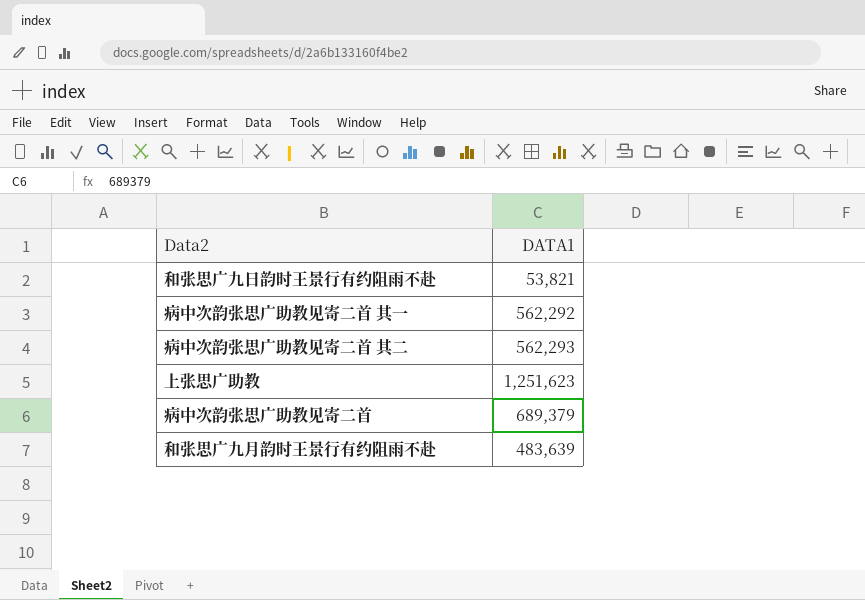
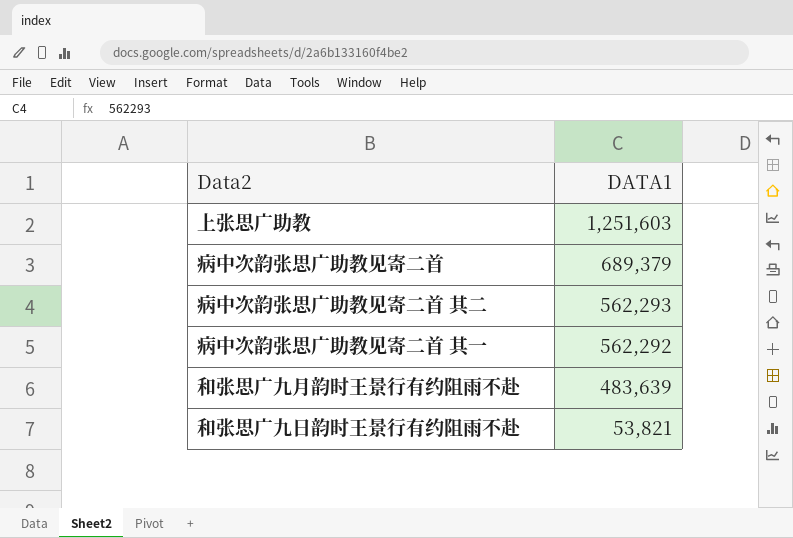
row order: none -> DATA1 descending
上张思广助教 | DATA1: 1,251,623 -> 1,251,603

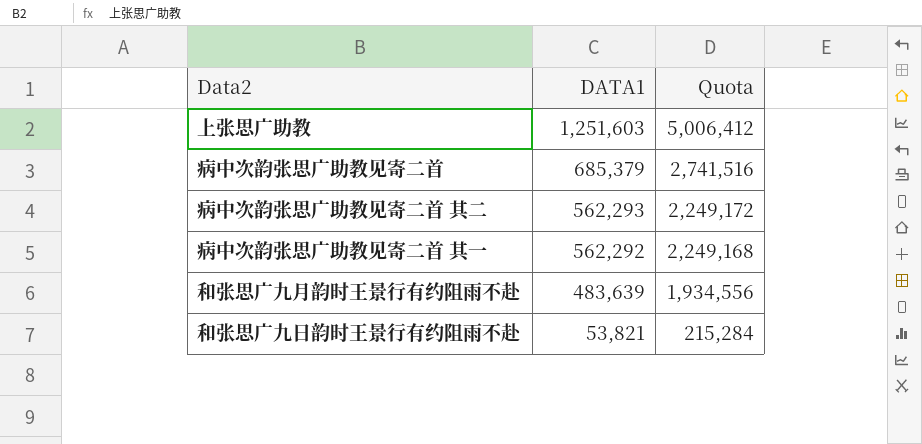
column Quota | formula: none -> [DATA1] * 4
病中次韵张思广助教见寄二首 | DATA1: 689,379 -> 685,379

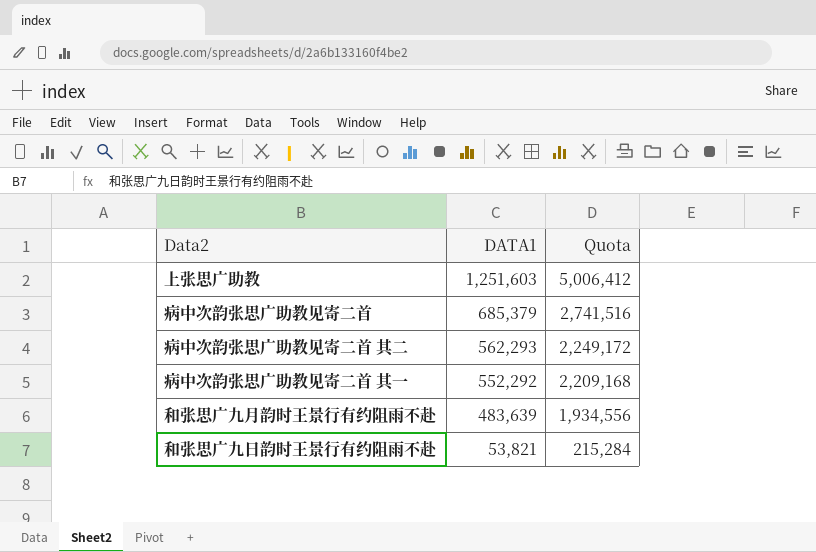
病中次韵张思广助教见寄二首 其一 | DATA1: 562,292 -> 552,292
病中次韵张思广助教见寄二首 其一 | Quota: 2,249,168 -> 2,209,168

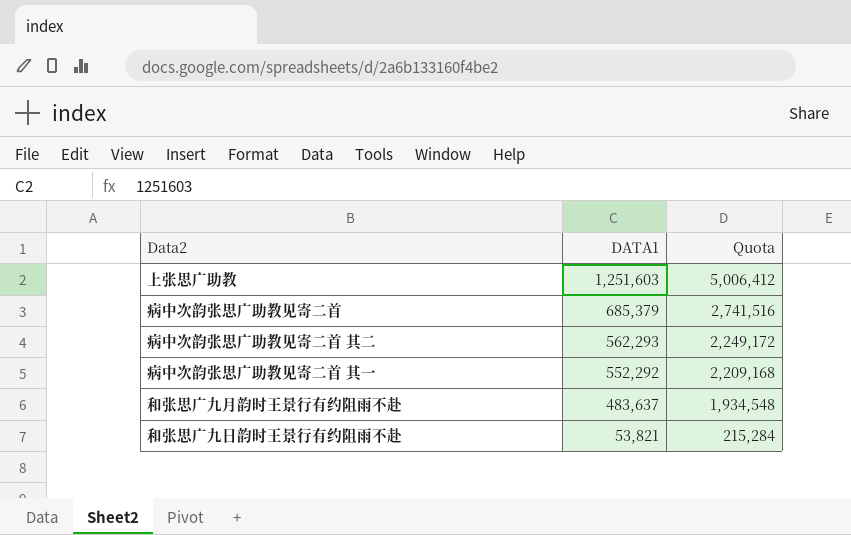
和张思广九月韵时王景行有约阻雨不赴 | DATA1: 483,639 -> 483,637
和张思广九月韵时王景行有约阻雨不赴 | Quota: 1,934,556 -> 1,934,548

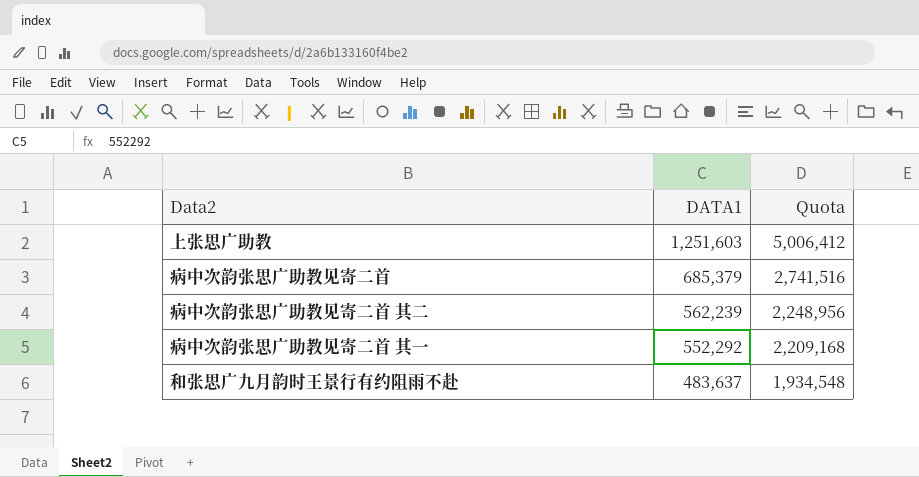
row 和张思广九日韵时王景行有约阻雨不赴: 53,821 | 215,284 -> none
病中次韵张思广助教见寄二首 其二 | DATA1: 562,293 -> 562,239
病中次韵张思广助教见寄二首 其二 | Quota: 2,249,172 -> 2,248,956

